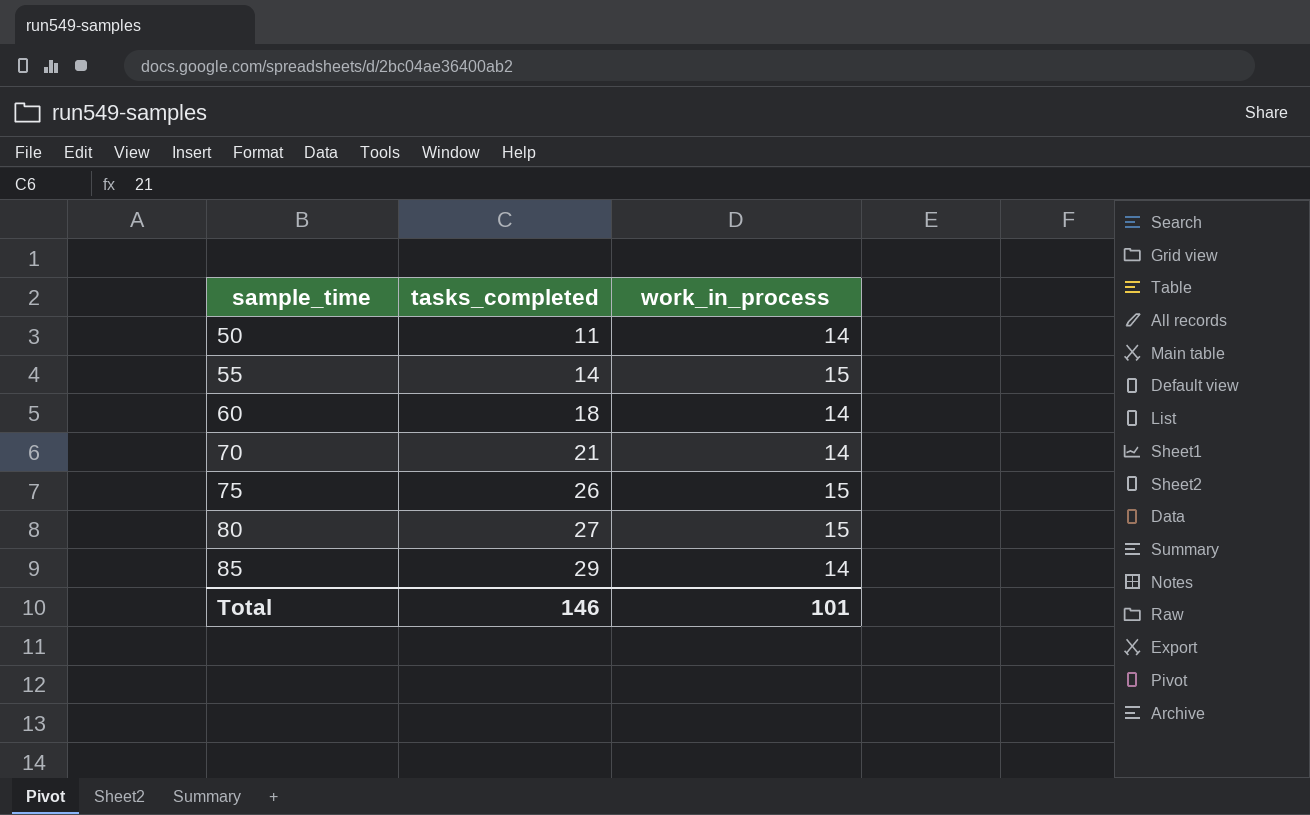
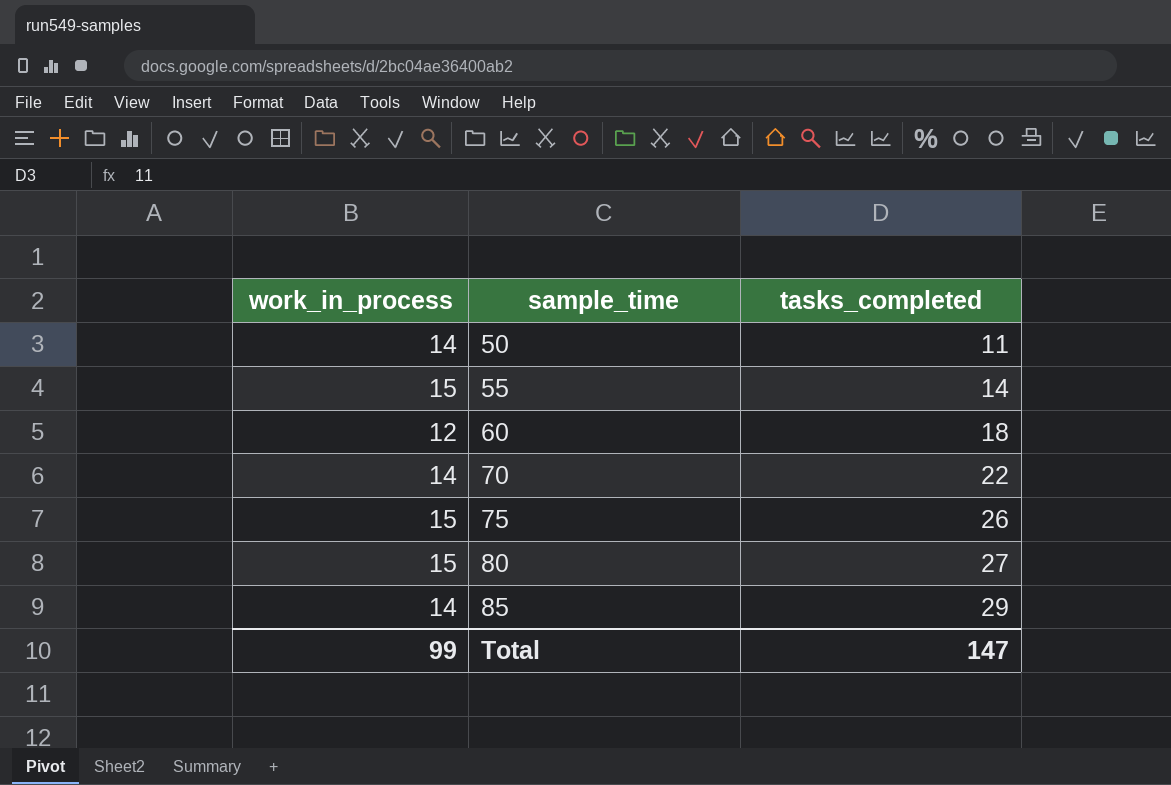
column work_in_process | position: 3 -> 1
60 | work_in_process: 14 -> 12
70 | tasks_completed: 21 -> 22
Total | work_in_process: 101 -> 99
Total | tasks_completed: 146 -> 147

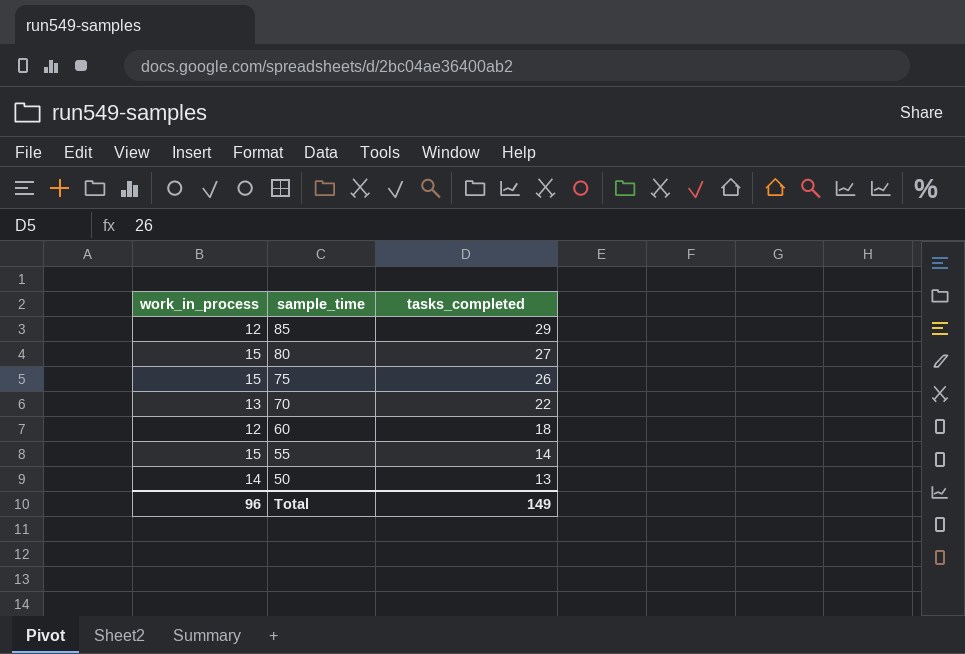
row order: sample_time ascending -> sample_time descending
85 | work_in_process: 14 -> 12
70 | work_in_process: 14 -> 13
50 | tasks_completed: 11 -> 13
Total | work_in_process: 99 -> 96
Total | tasks_completed: 147 -> 149

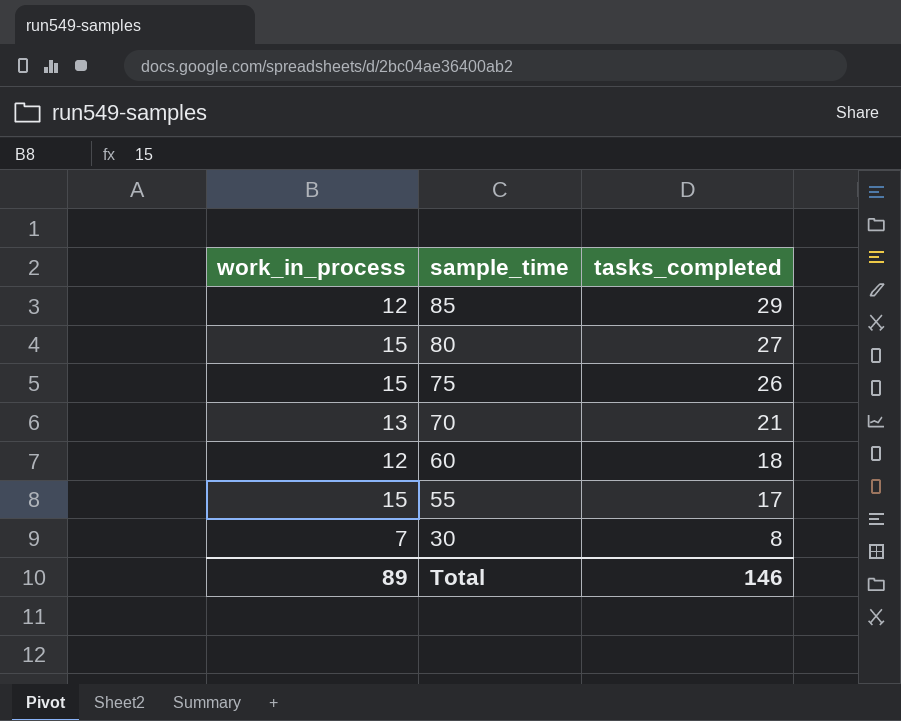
row 50: 14 | 13 -> none
70 | tasks_completed: 22 -> 21
55 | tasks_completed: 14 -> 17
row 30: none -> 7 | 8
Total | work_in_process: 96 -> 89
Total | tasks_completed: 149 -> 146

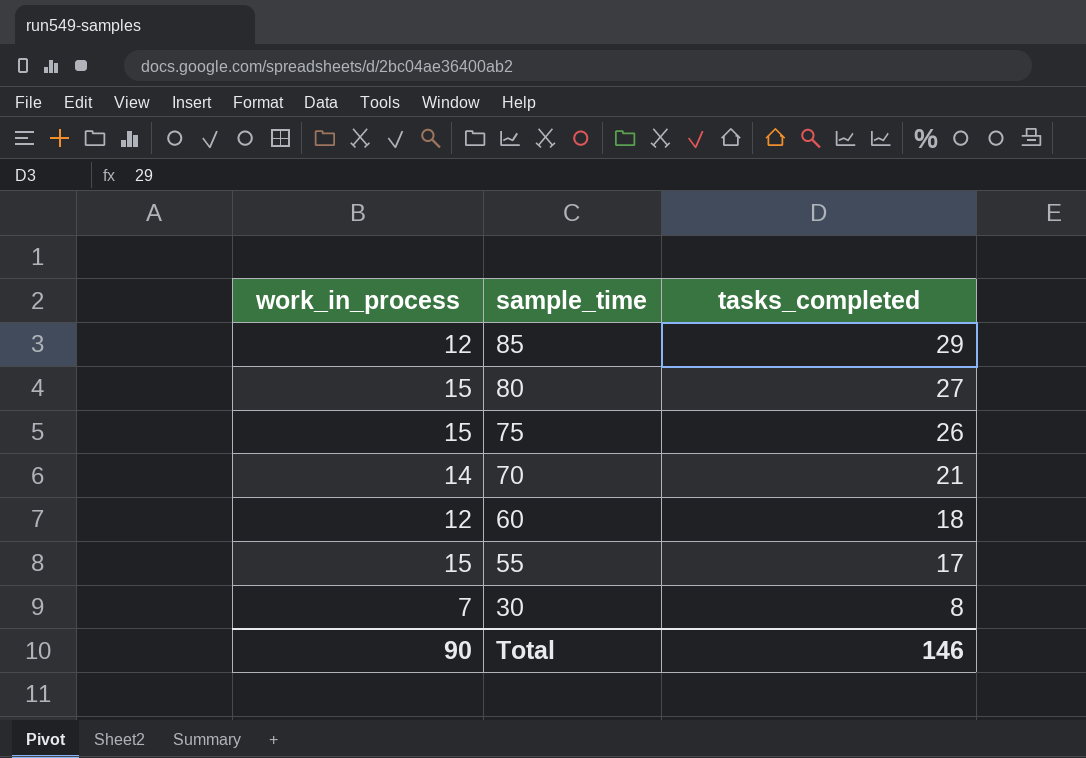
70 | work_in_process: 13 -> 14
Total | work_in_process: 89 -> 90

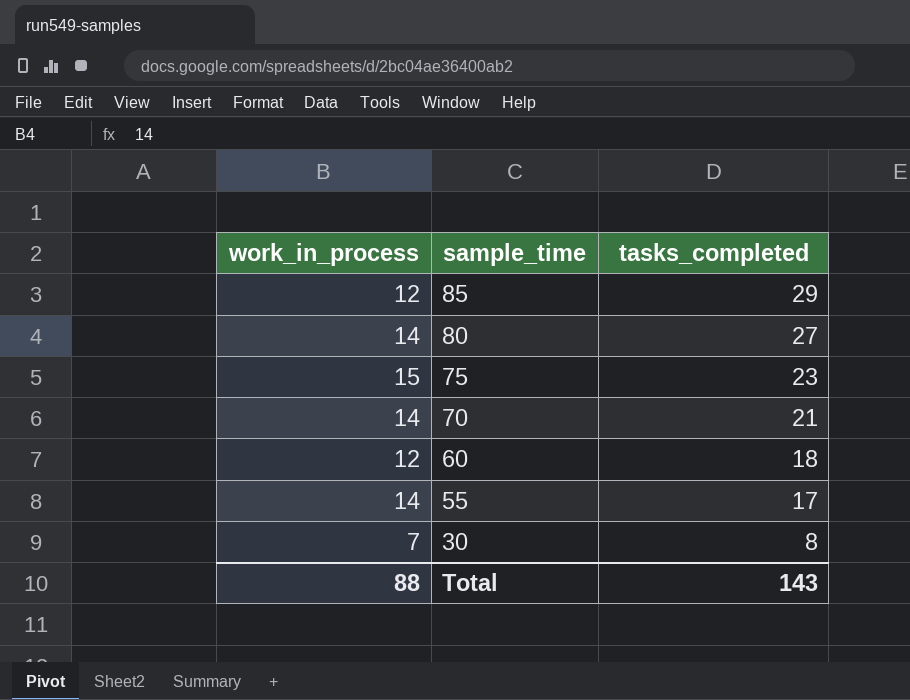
80 | work_in_process: 15 -> 14
75 | tasks_completed: 26 -> 23
55 | work_in_process: 15 -> 14
Total | work_in_process: 90 -> 88
Total | tasks_completed: 146 -> 143

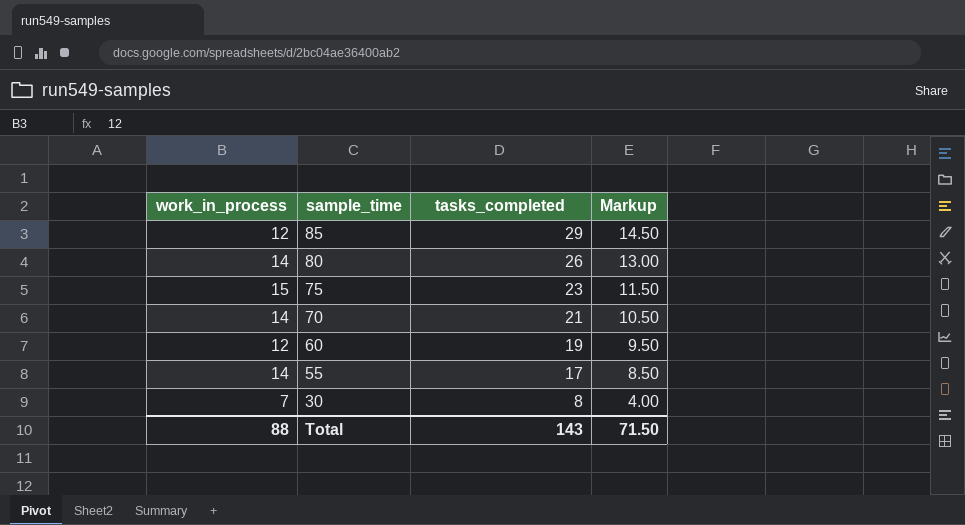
column Markup | formula: none -> [tasks_completed] * 0.5
80 | tasks_completed: 27 -> 26
60 | tasks_completed: 18 -> 19

